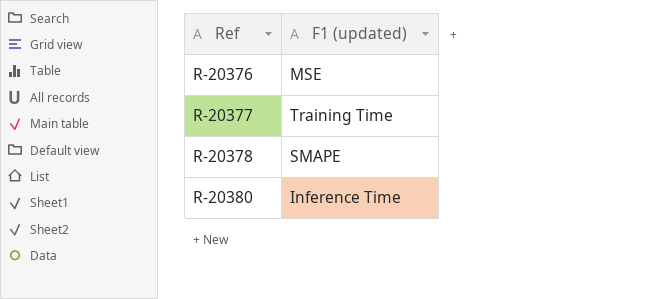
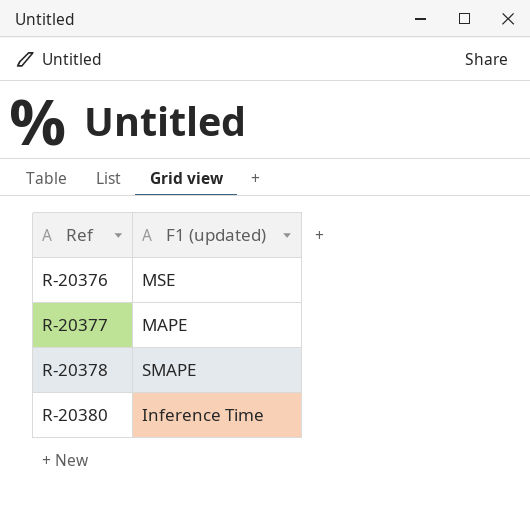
R-20377 | F1 (updated): Training Time -> MAPE

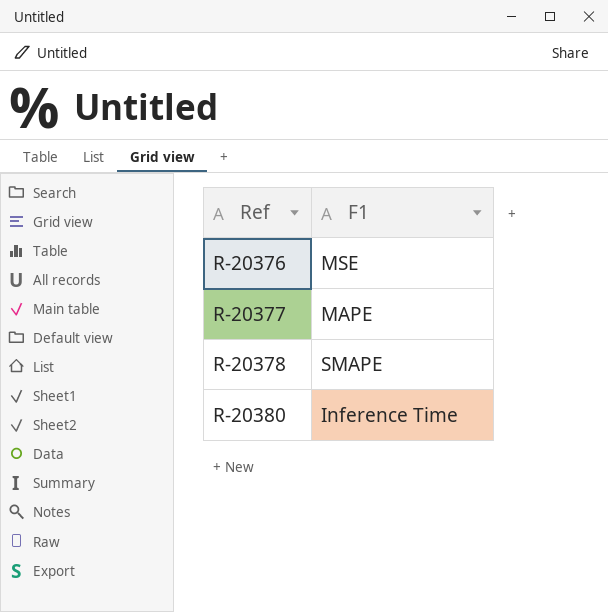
column name: F1 (updated) -> F1

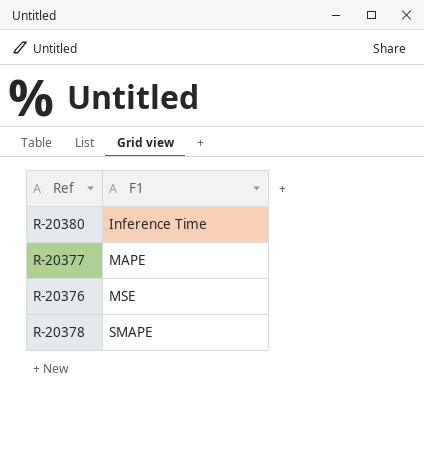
row order: Ref ascending -> F1 ascending

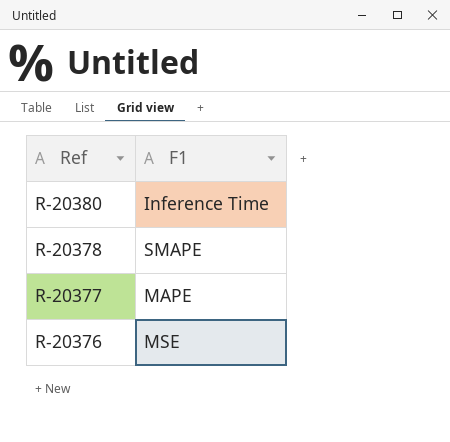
row order: F1 ascending -> Ref descending

